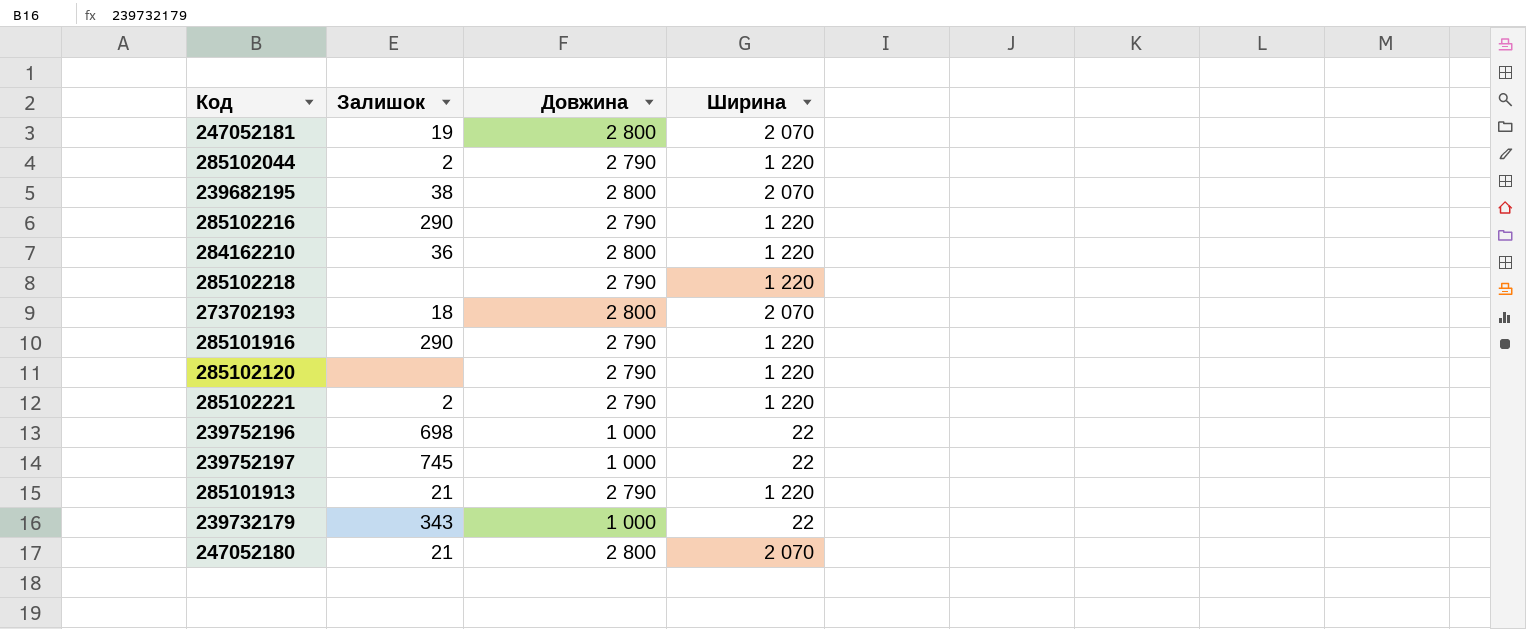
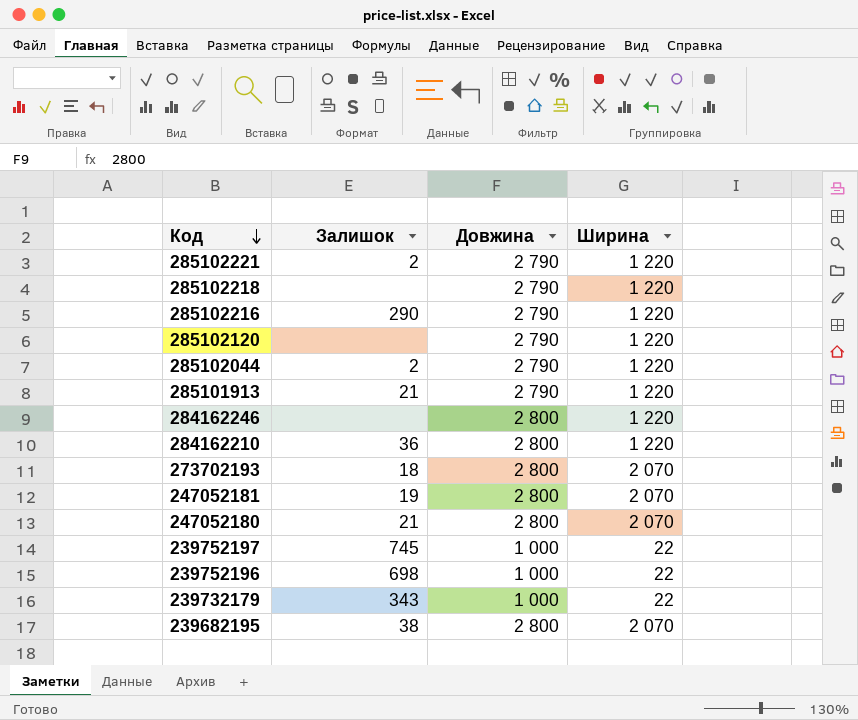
row order: none -> Код descending
row 285101916: 290 | 2 790 | 1 220 -> none
row 284162246: none -> none | 2 800 | 1 220

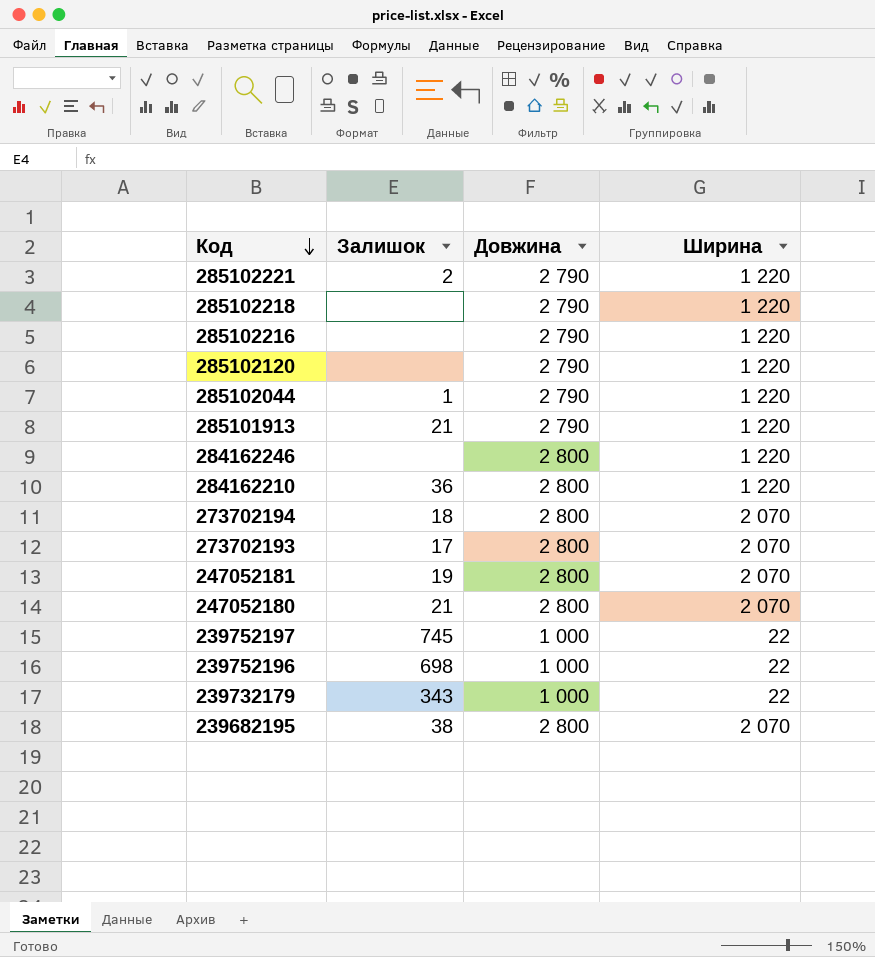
285102216 | Залишок: 290 -> none
285102044 | Залишок: 2 -> 1
row 273702194: none -> 18 | 2 800 | 2 070
273702193 | Залишок: 18 -> 17

